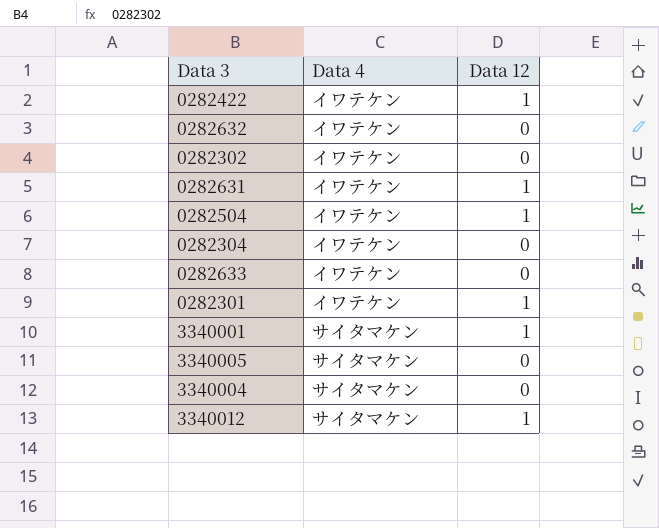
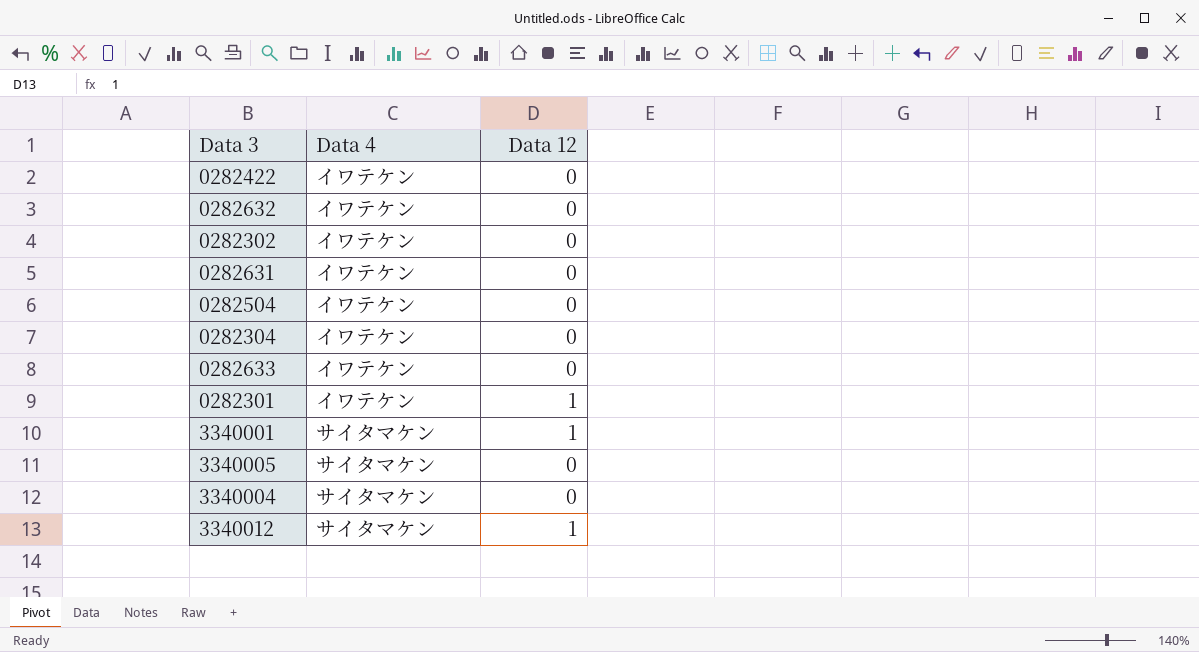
0282422 | Data 12: 1 -> 0
0282631 | Data 12: 1 -> 0
0282504 | Data 12: 1 -> 0

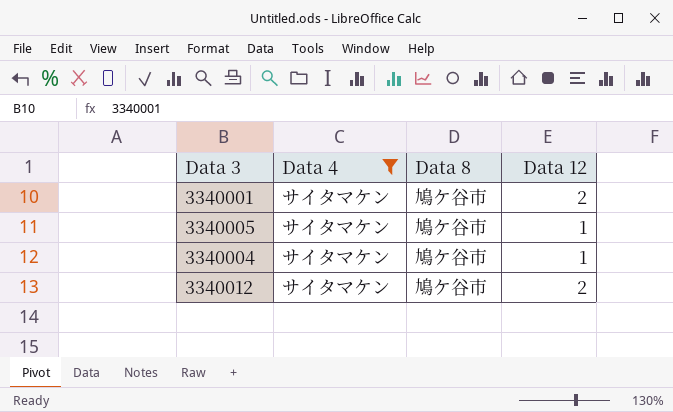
filter: none -> Data 4 = サイタマケン
column Data 8 | position: none -> 3
3340001 | Data 12: 1 -> 2
3340005 | Data 12: 0 -> 1
3340004 | Data 12: 0 -> 1
3340012 | Data 12: 1 -> 2

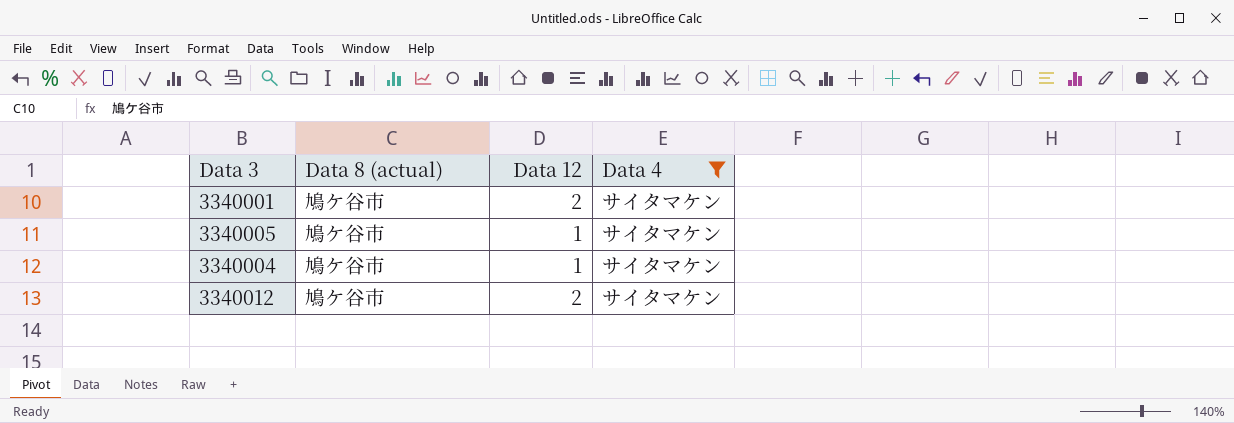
column name: Data 8 -> Data 8 (actual)
column Data 4 | position: 2 -> 4

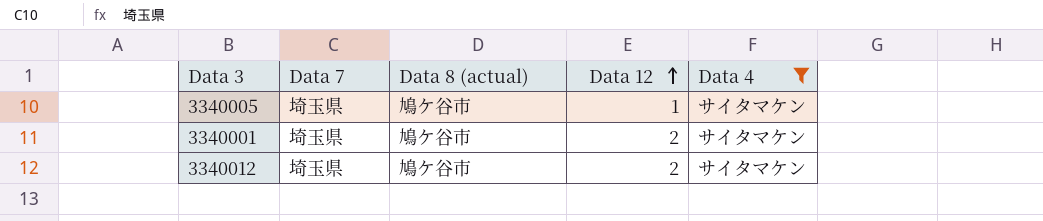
row order: none -> Data 12 ascending
column Data 7 | position: none -> 2
row 3340004: 鳩ケ谷市 | 1 | サイタマケン -> none

